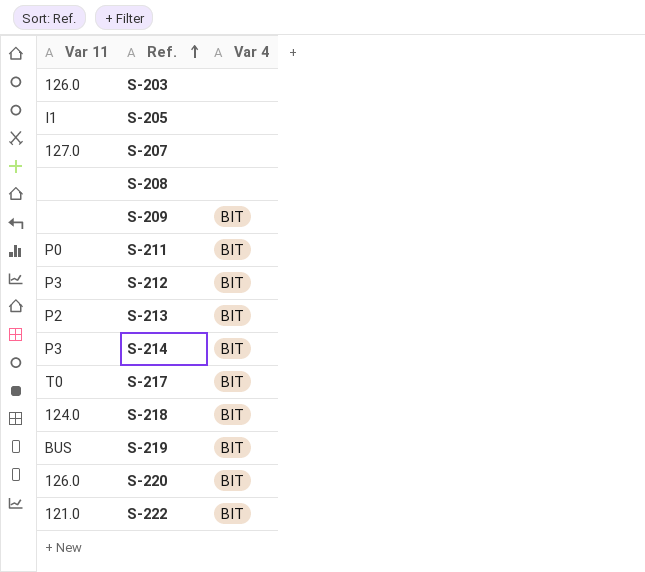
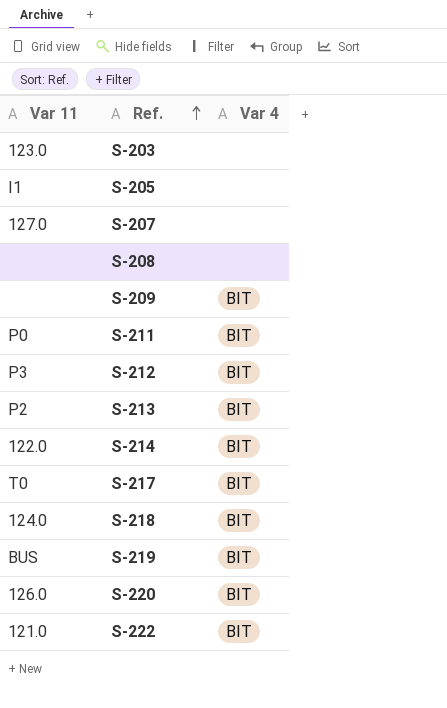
S-203 | Var 11: 126.0 -> 123.0
S-214 | Var 11: P3 -> 122.0

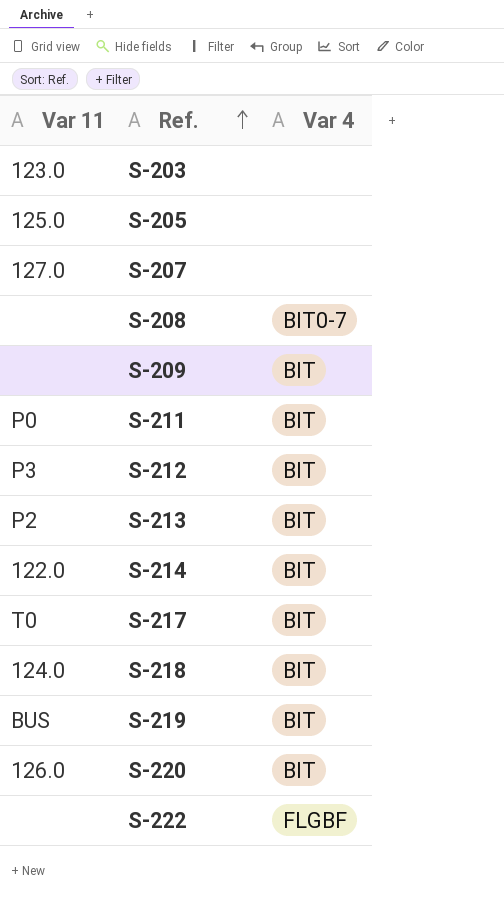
S-205 | Var 11: I1 -> 125.0
S-208 | Var 4: none -> BIT0-7
S-222 | Var 11: 121.0 -> none
S-222 | Var 4: BIT -> FLGBF

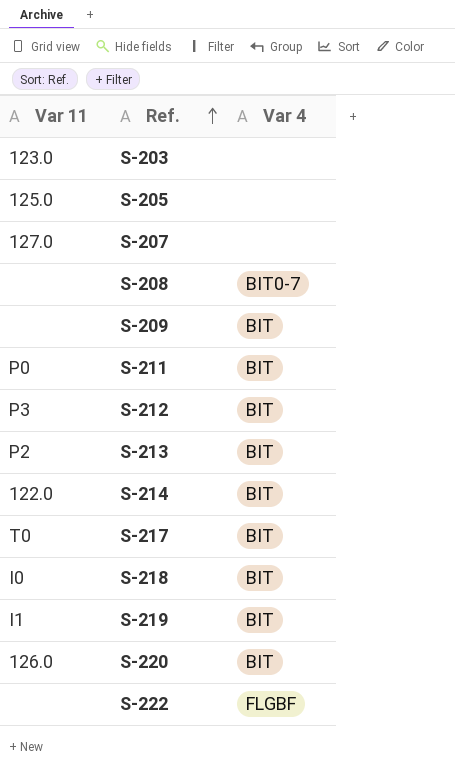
S-218 | Var 11: 124.0 -> I0
S-219 | Var 11: BUS -> I1

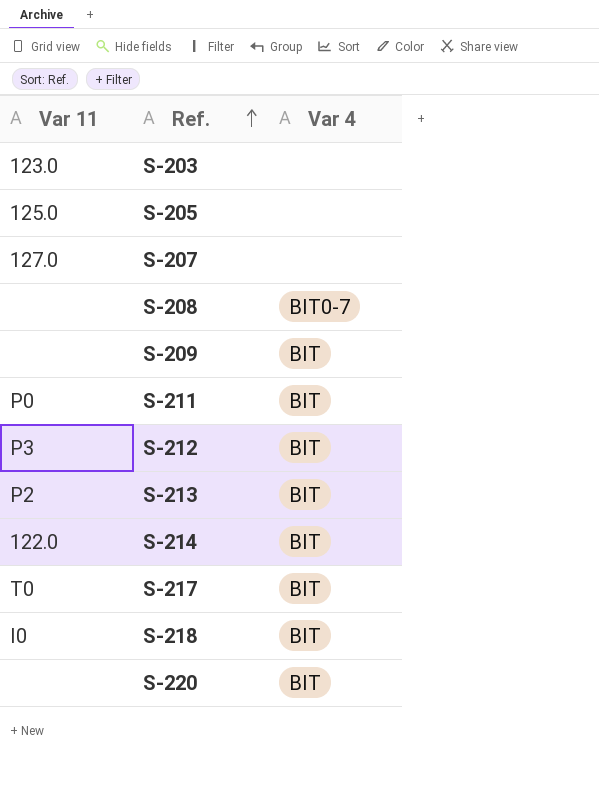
row S-219: I1 | BIT -> none
row S-222: none | FLGBF -> none
S-220 | Var 11: 126.0 -> none

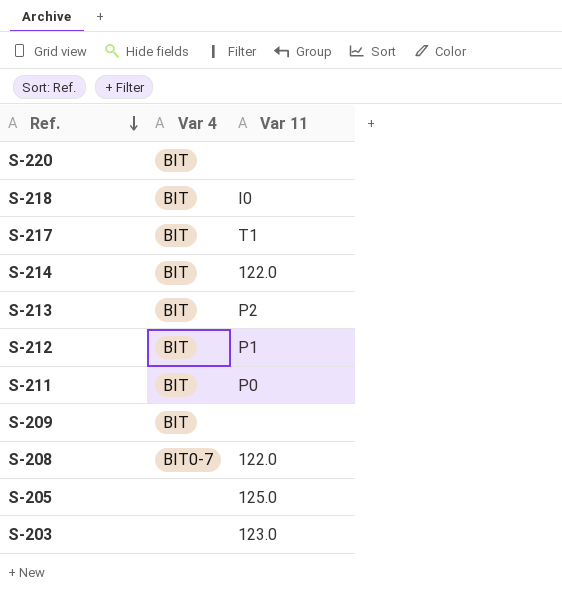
row order: Ref. ascending -> Ref. descending
column Var 11 | position: 1 -> 3
row S-207: 127.0 | none -> none
S-217 | Var 11: T0 -> T1
S-212 | Var 11: P3 -> P1
S-208 | Var 11: none -> 122.0

